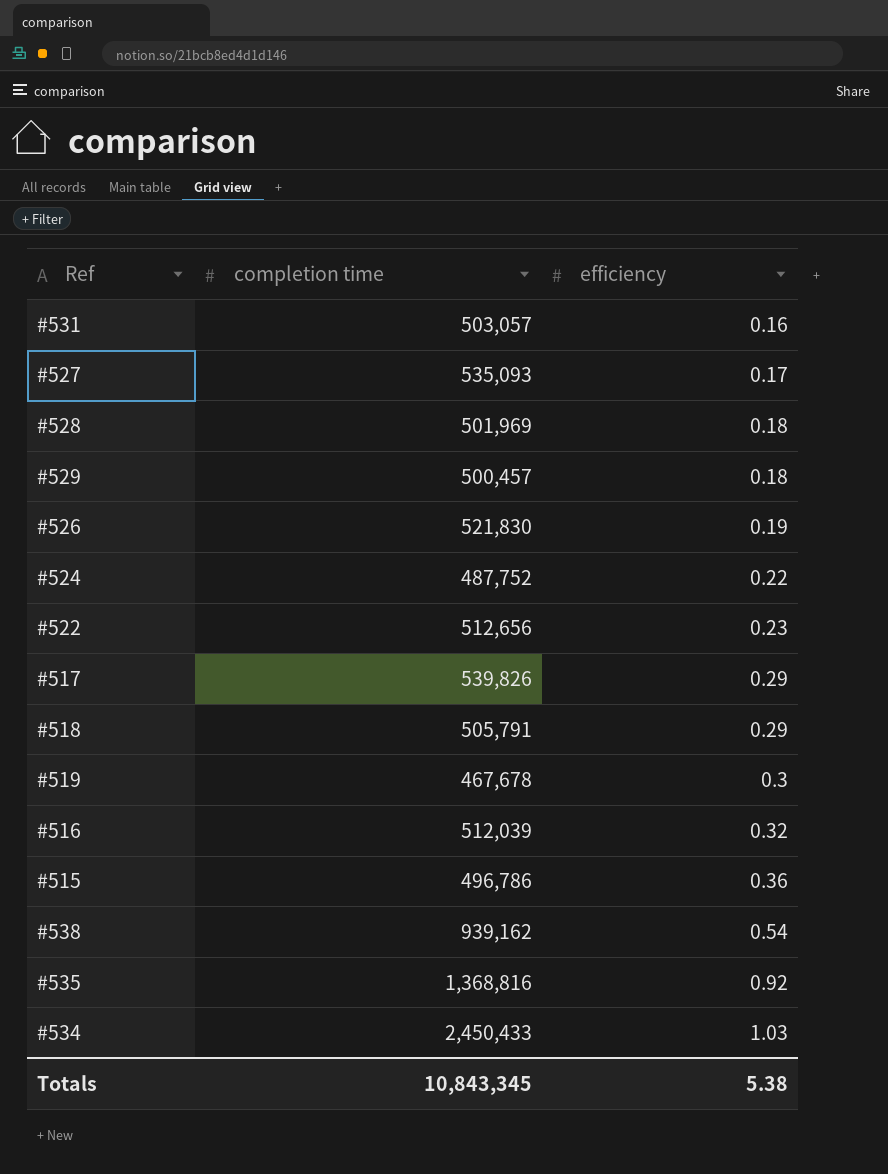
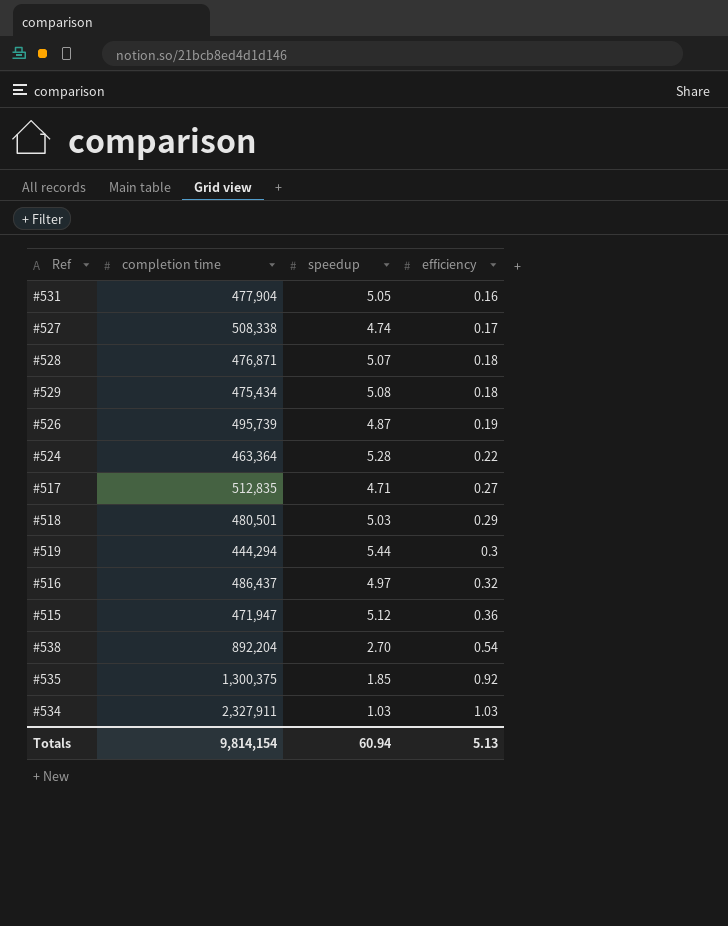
column speedup | position: none -> 3
row #522: 512,656 | 0.23 -> none
#531 | completion time: 503,057 -> 477,904
#527 | completion time: 535,093 -> 508,338
#528 | completion time: 501,969 -> 476,871
#529 | completion time: 500,457 -> 475,434
#526 | completion time: 521,830 -> 495,739
#524 | completion time: 487,752 -> 463,364
#517 | completion time: 539,826 -> 512,835
#517 | efficiency: 0.29 -> 0.27
#518 | completion time: 505,791 -> 480,501
#519 | completion time: 467,678 -> 444,294
#516 | completion time: 512,039 -> 486,437
#515 | completion time: 496,786 -> 471,947
#538 | completion time: 939,162 -> 892,204
#535 | completion time: 1,368,816 -> 1,300,375
#534 | completion time: 2,450,433 -> 2,327,911
Totals | completion time: 10,843,345 -> 9,814,154
Totals | efficiency: 5.38 -> 5.13

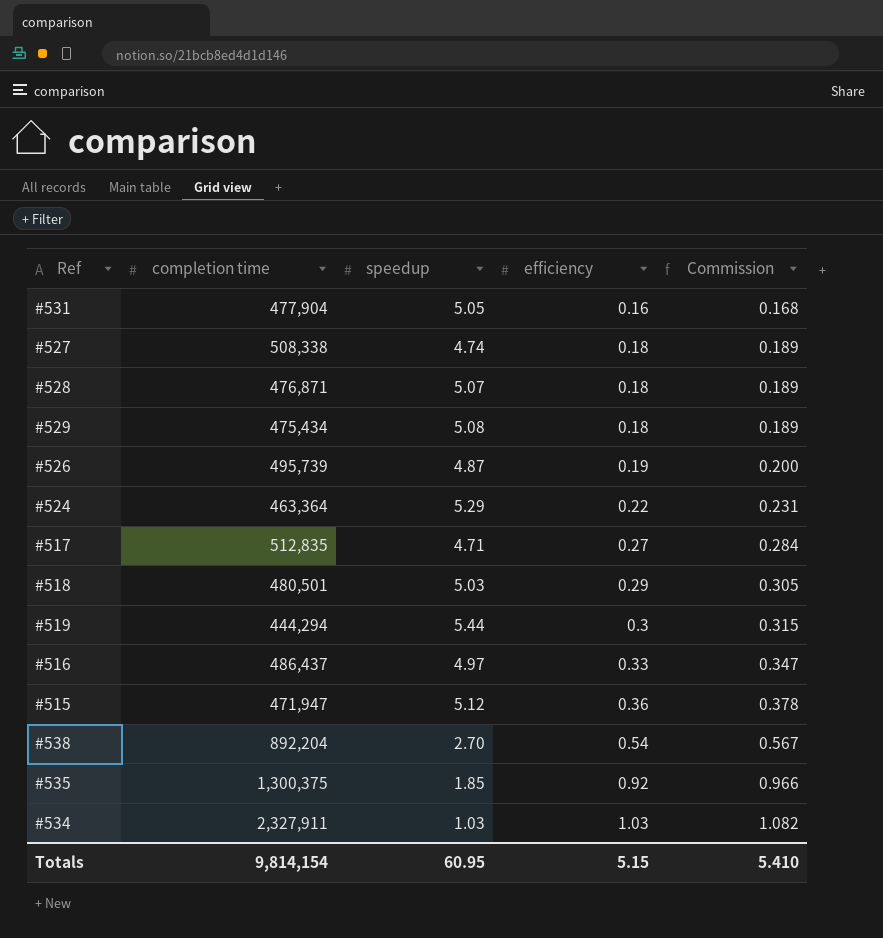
column Commission | formula: none -> [efficiency] * 1.05
#527 | efficiency: 0.17 -> 0.18
#524 | speedup: 5.28 -> 5.29
#516 | efficiency: 0.32 -> 0.33
Totals | speedup: 60.94 -> 60.95
Totals | efficiency: 5.13 -> 5.15

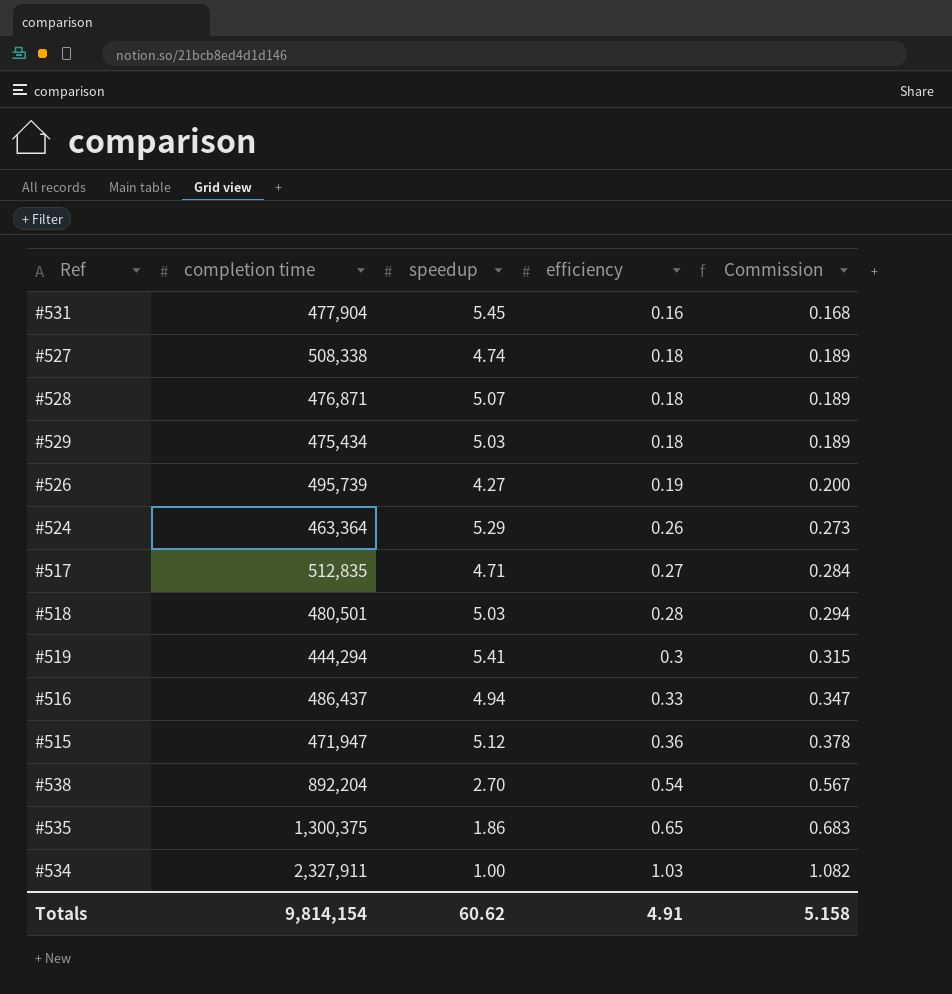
#531 | speedup: 5.05 -> 5.45
#529 | speedup: 5.08 -> 5.03
#526 | speedup: 4.87 -> 4.27
#524 | efficiency: 0.22 -> 0.26
#524 | Commission: 0.231 -> 0.273
#518 | efficiency: 0.29 -> 0.28
#518 | Commission: 0.305 -> 0.294
#519 | speedup: 5.44 -> 5.41
#516 | speedup: 4.97 -> 4.94
#535 | speedup: 1.85 -> 1.86
#535 | efficiency: 0.92 -> 0.65
#535 | Commission: 0.966 -> 0.683
#534 | speedup: 1.03 -> 1.00
Totals | speedup: 60.95 -> 60.62
Totals | efficiency: 5.15 -> 4.91
Totals | Commission: 5.410 -> 5.158

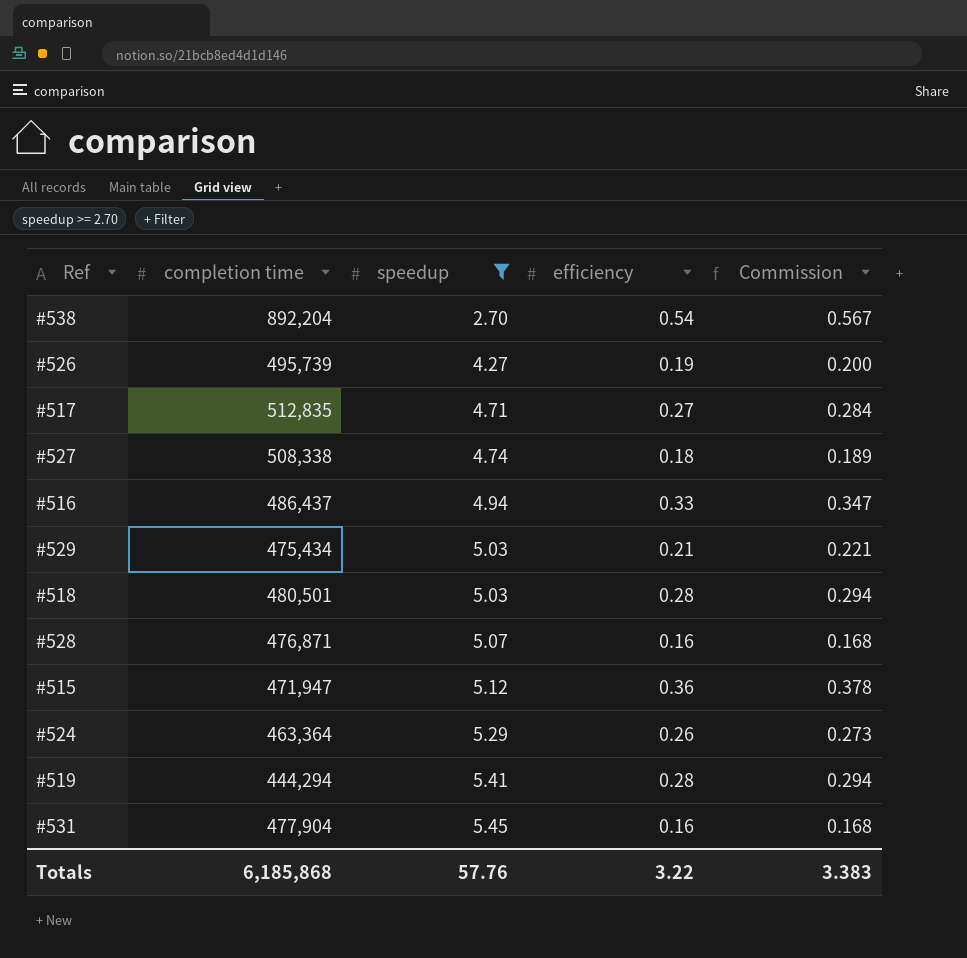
filter: none -> speedup >= 2.70
row order: efficiency ascending -> speedup ascending
#529 | efficiency: 0.18 -> 0.21
#529 | Commission: 0.189 -> 0.221
#528 | efficiency: 0.18 -> 0.16
#528 | Commission: 0.189 -> 0.168
#519 | efficiency: 0.3 -> 0.28
#519 | Commission: 0.315 -> 0.294
Totals | completion time: 9,814,154 -> 6,185,868
Totals | speedup: 60.62 -> 57.76
Totals | efficiency: 4.91 -> 3.22
Totals | Commission: 5.158 -> 3.383

